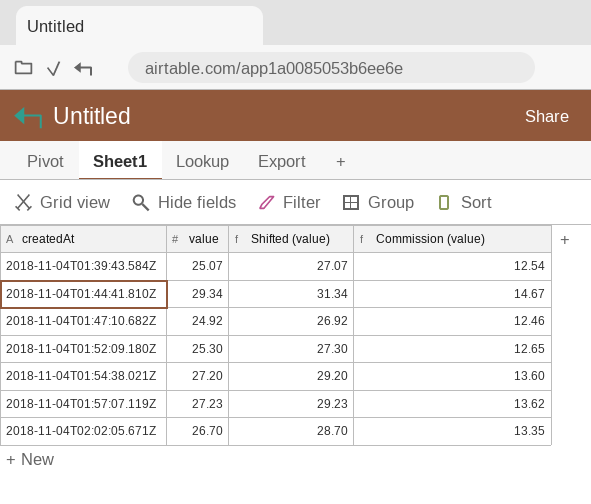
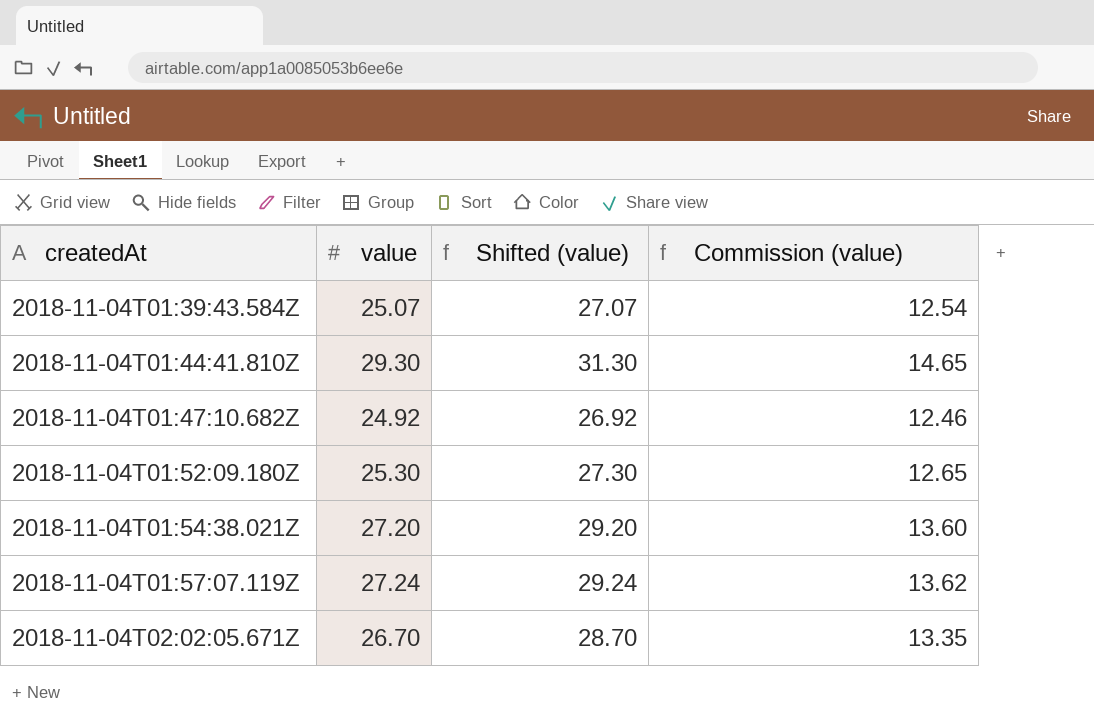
2018-11-04T01:44:41.810Z | value: 29.34 -> 29.30
2018-11-04T01:44:41.810Z | Shifted (value): 31.34 -> 31.30
2018-11-04T01:44:41.810Z | Commission (value): 14.67 -> 14.65
2018-11-04T01:57:07.119Z | value: 27.23 -> 27.24
2018-11-04T01:57:07.119Z | Shifted (value): 29.23 -> 29.24

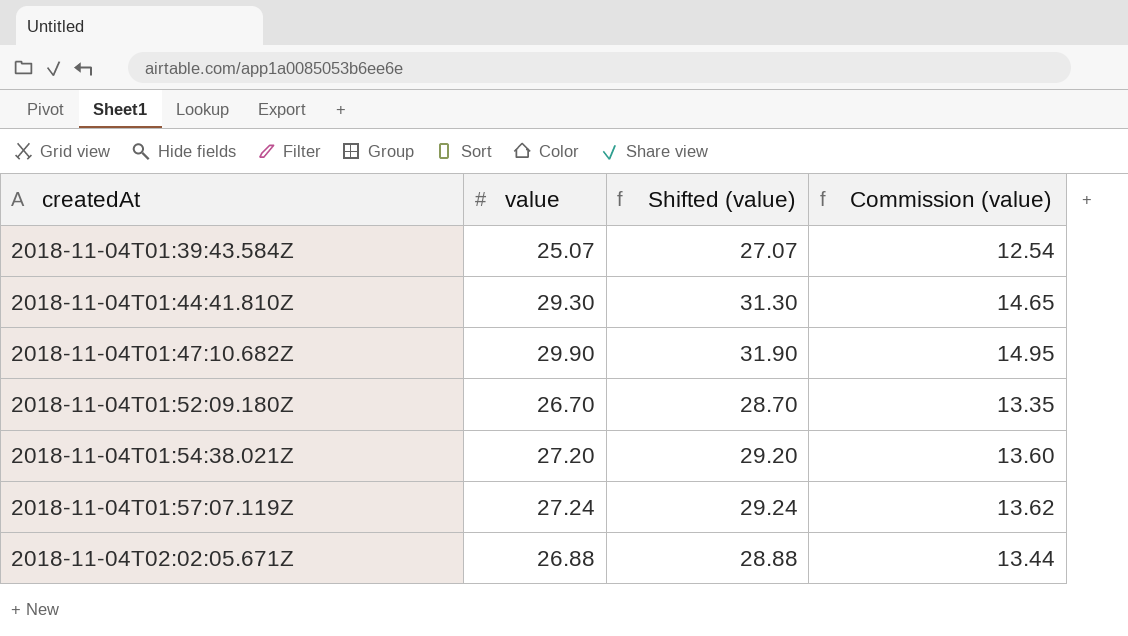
2018-11-04T01:47:10.682Z | value: 24.92 -> 29.90
2018-11-04T01:47:10.682Z | Shifted (value): 26.92 -> 31.90
2018-11-04T01:47:10.682Z | Commission (value): 12.46 -> 14.95
2018-11-04T01:52:09.180Z | value: 25.30 -> 26.70
2018-11-04T01:52:09.180Z | Shifted (value): 27.30 -> 28.70
2018-11-04T01:52:09.180Z | Commission (value): 12.65 -> 13.35
2018-11-04T02:02:05.671Z | value: 26.70 -> 26.88
2018-11-04T02:02:05.671Z | Shifted (value): 28.70 -> 28.88
2018-11-04T02:02:05.671Z | Commission (value): 13.35 -> 13.44

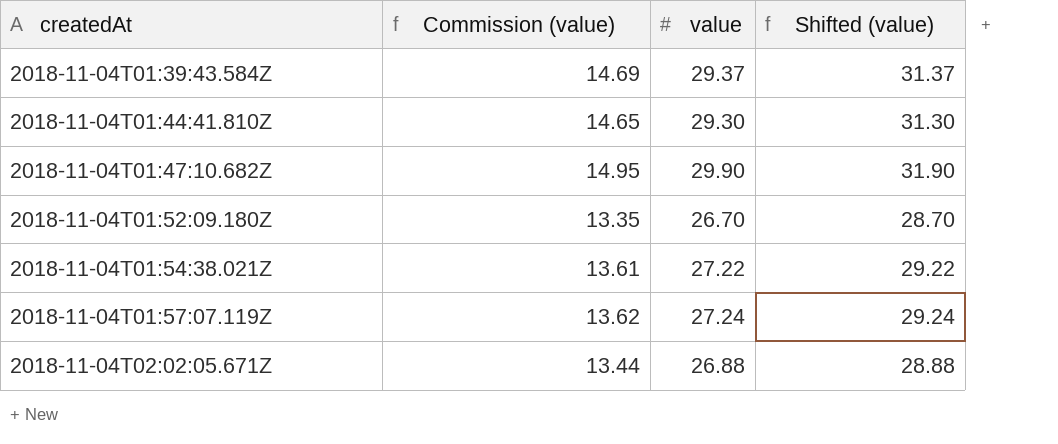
column Commission (value) | position: 4 -> 2
2018-11-04T01:39:43.584Z | Commission (value): 12.54 -> 14.69
2018-11-04T01:39:43.584Z | value: 25.07 -> 29.37
2018-11-04T01:39:43.584Z | Shifted (value): 27.07 -> 31.37
2018-11-04T01:54:38.021Z | Commission (value): 13.60 -> 13.61
2018-11-04T01:54:38.021Z | value: 27.20 -> 27.22
2018-11-04T01:54:38.021Z | Shifted (value): 29.20 -> 29.22

